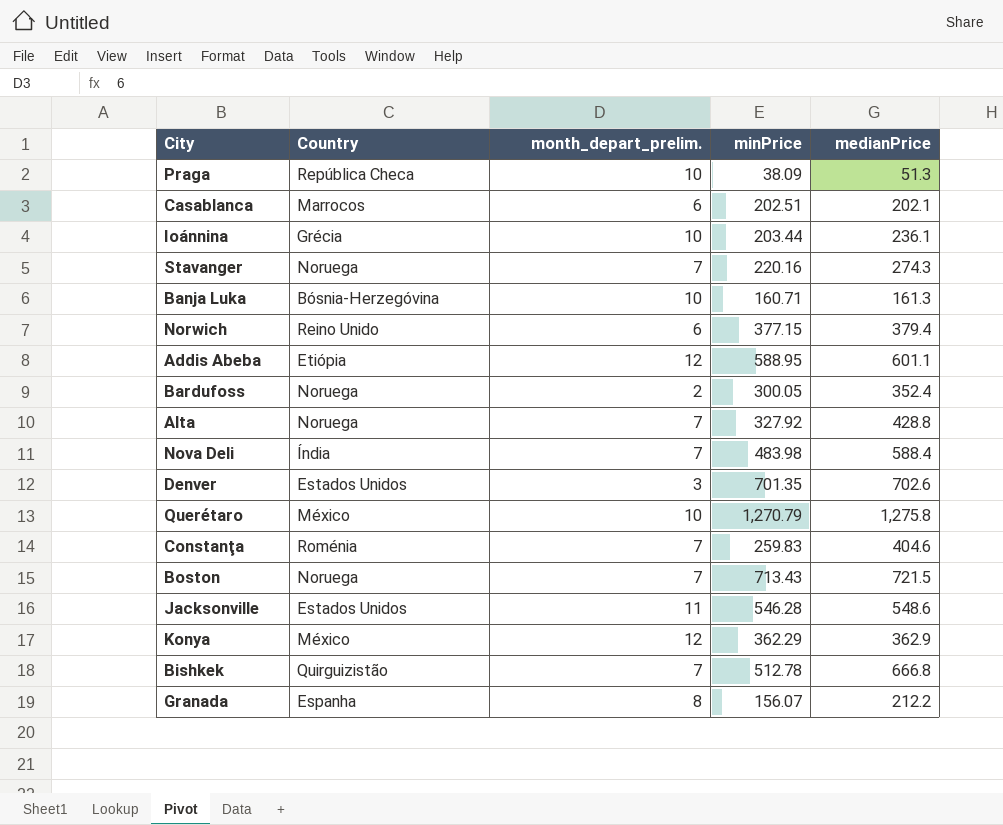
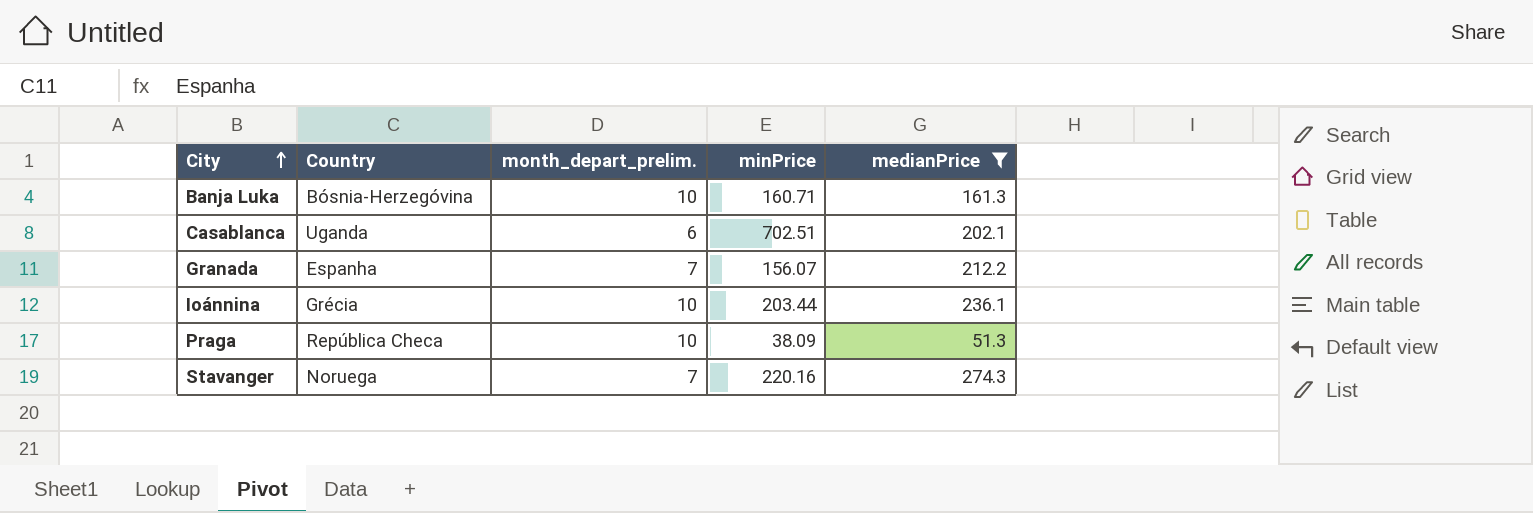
filter: none -> medianPrice <= 274.3
row order: none -> City ascending
Casablanca | Country: Marrocos -> Uganda
Casablanca | minPrice: 202.51 -> 702.51
Granada | month_depart_prelim.: 8 -> 7

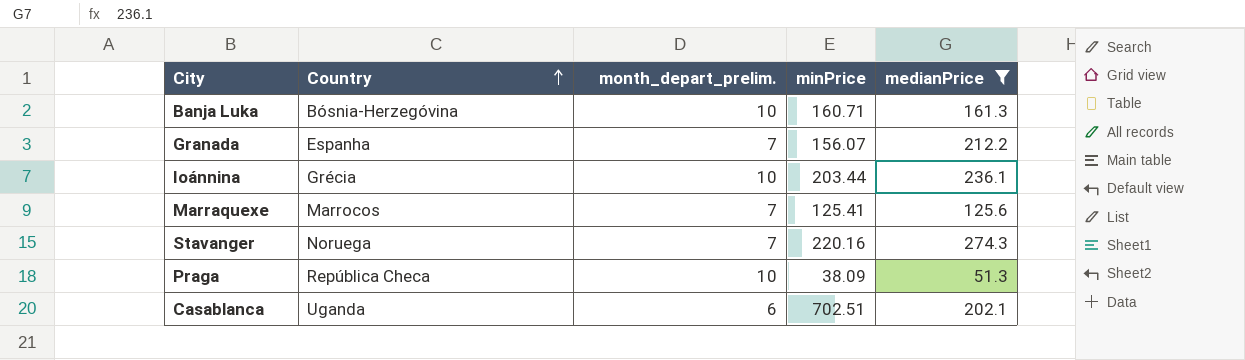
row order: City ascending -> Country ascending
row Marraquexe: none -> Marrocos | 7 | 125.41 | 125.6

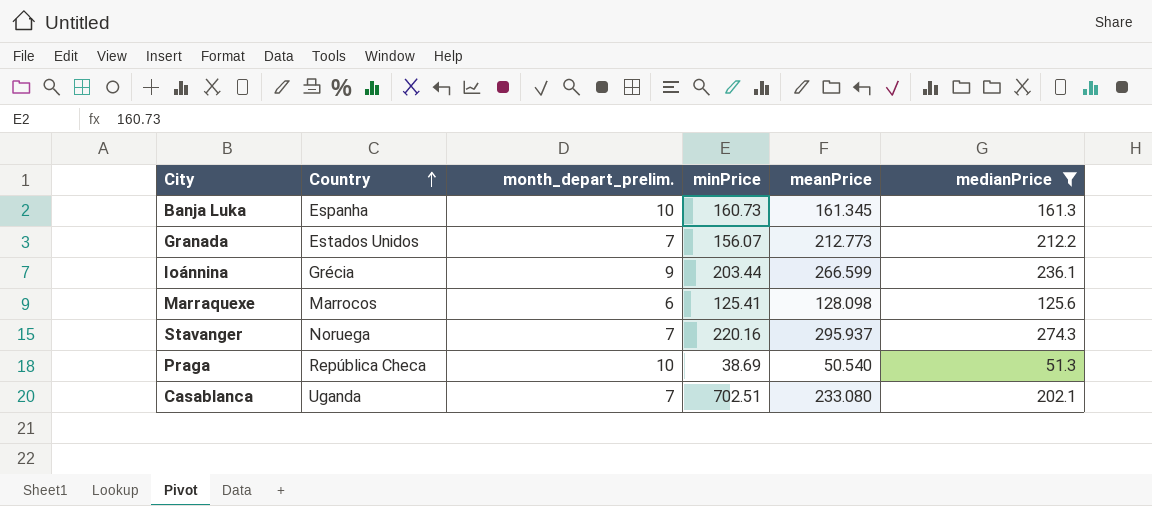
column meanPrice | position: none -> 5
Banja Luka | Country: Bósnia-Herzegóvina -> Espanha
Banja Luka | minPrice: 160.71 -> 160.73
Granada | Country: Espanha -> Estados Unidos
Ioánnina | month_depart_prelim.: 10 -> 9
Marraquexe | month_depart_prelim.: 7 -> 6
Praga | minPrice: 38.09 -> 38.69
Casablanca | month_depart_prelim.: 6 -> 7

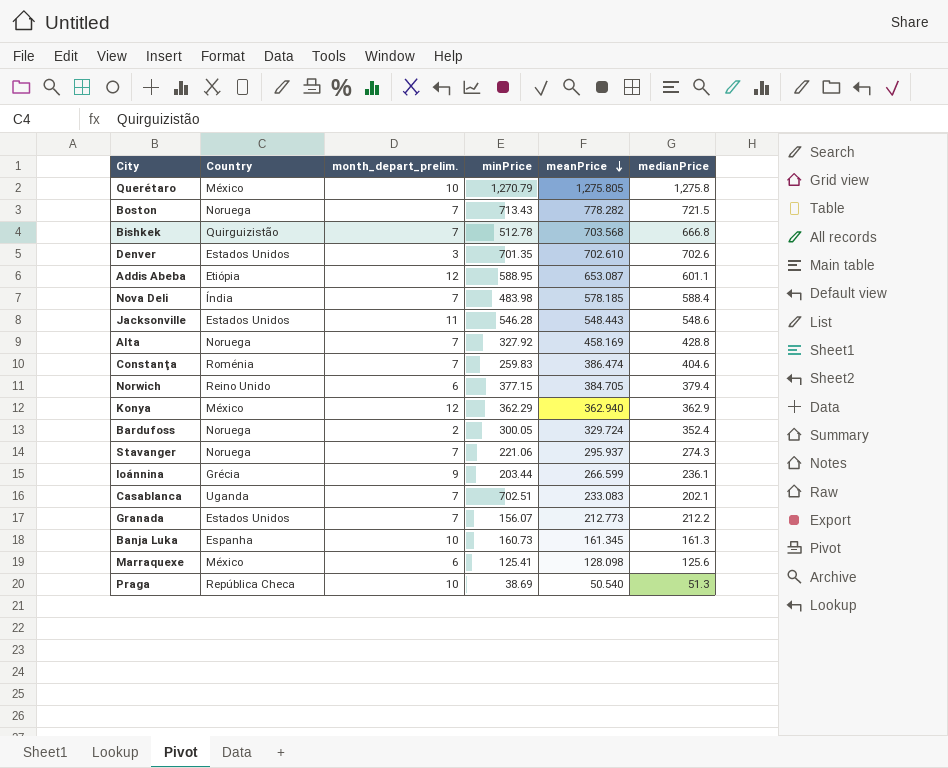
filter: medianPrice <= 274.3 -> none
row order: Country ascending -> meanPrice descending
Stavanger | minPrice: 220.16 -> 221.06
Casablanca | meanPrice: 233.080 -> 233.083
Marraquexe | Country: Marrocos -> México

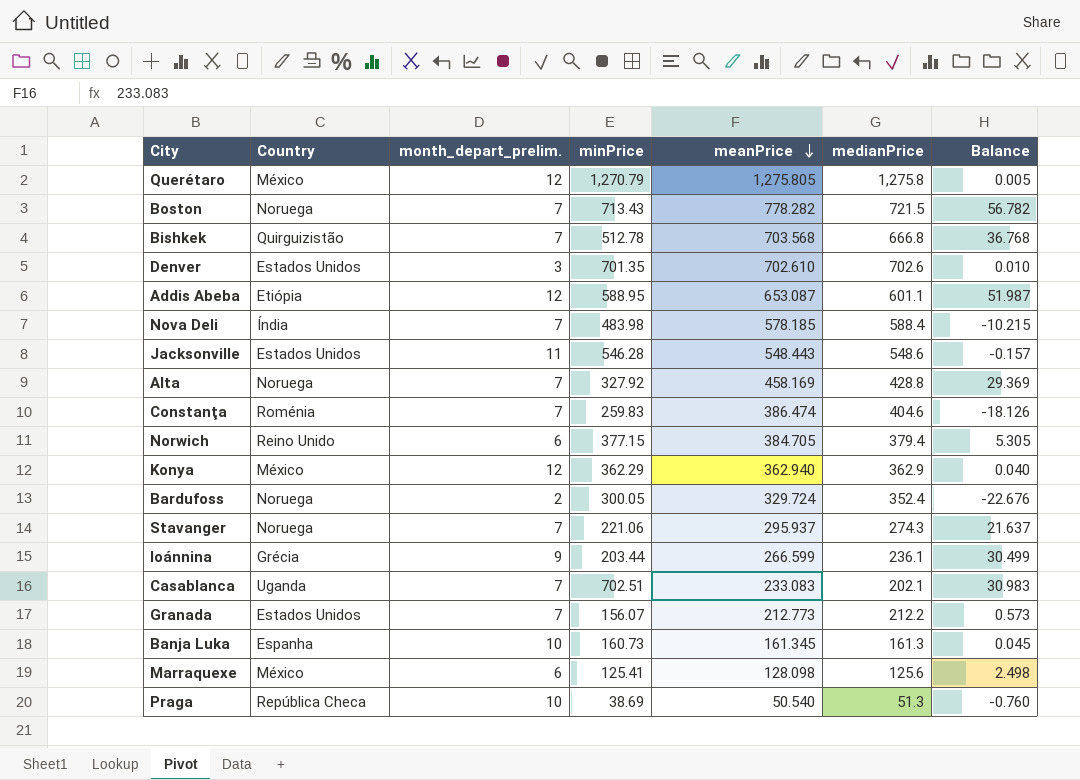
column Balance | formula: none -> [meanPrice] - [medianPrice]
Querétaro | month_depart_prelim.: 10 -> 12

